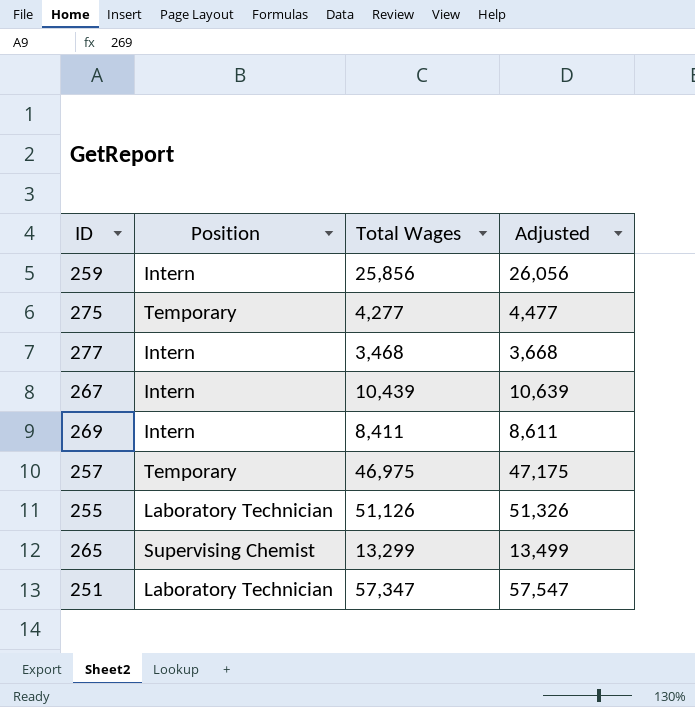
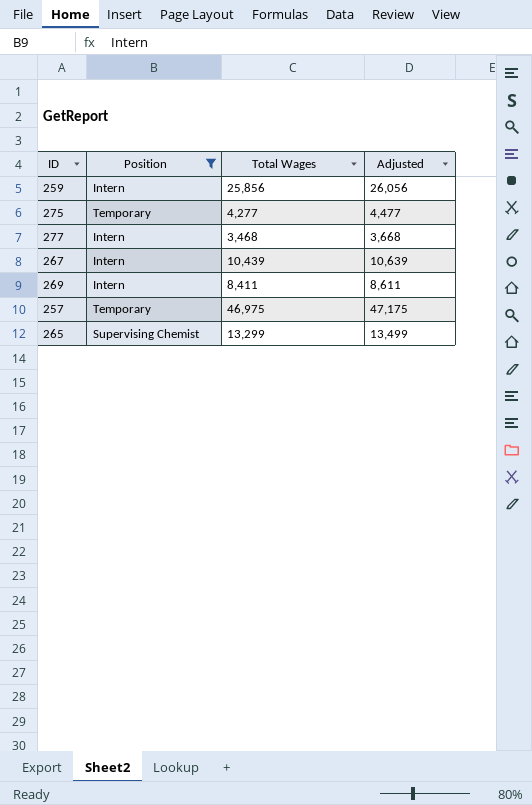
filter: none -> Position != Laboratory Technician

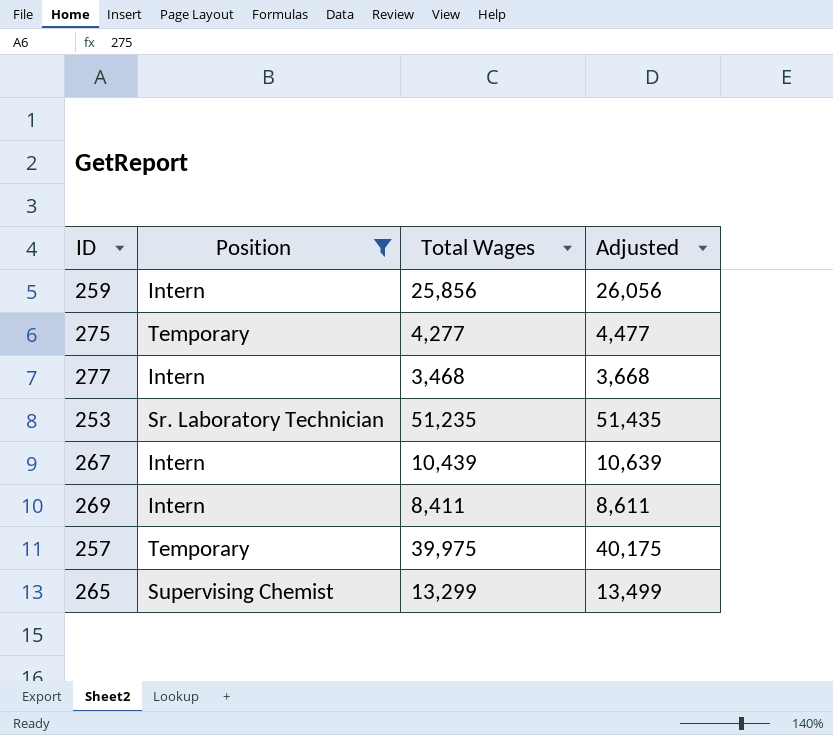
row 253: none -> Sr. Laboratory Technician | 51,235 | 51,435
257 | Total Wages: 46,975 -> 39,975
257 | Adjusted: 47,175 -> 40,175

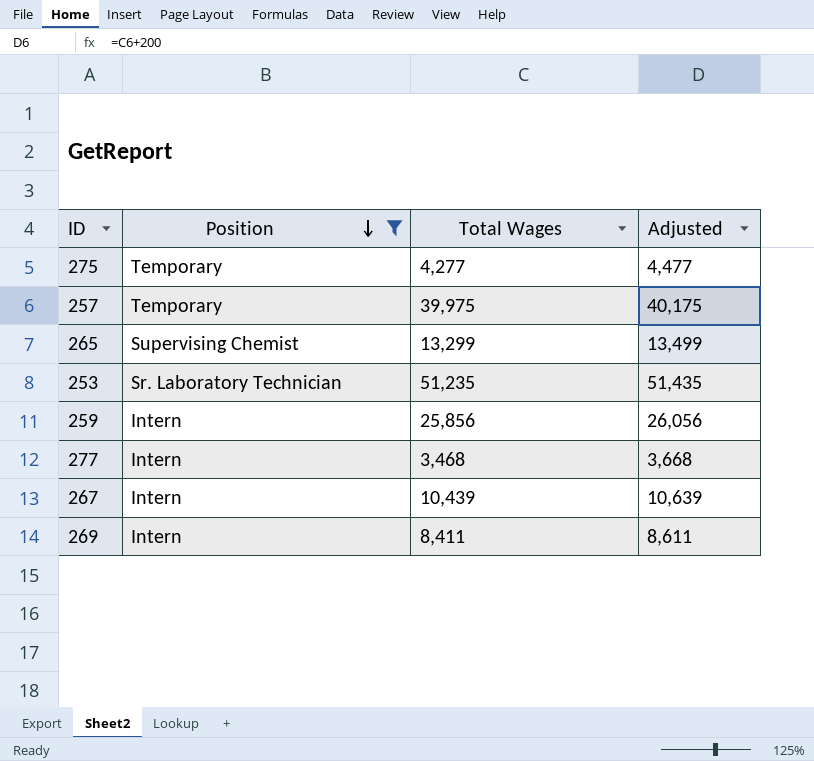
row order: none -> Position descending

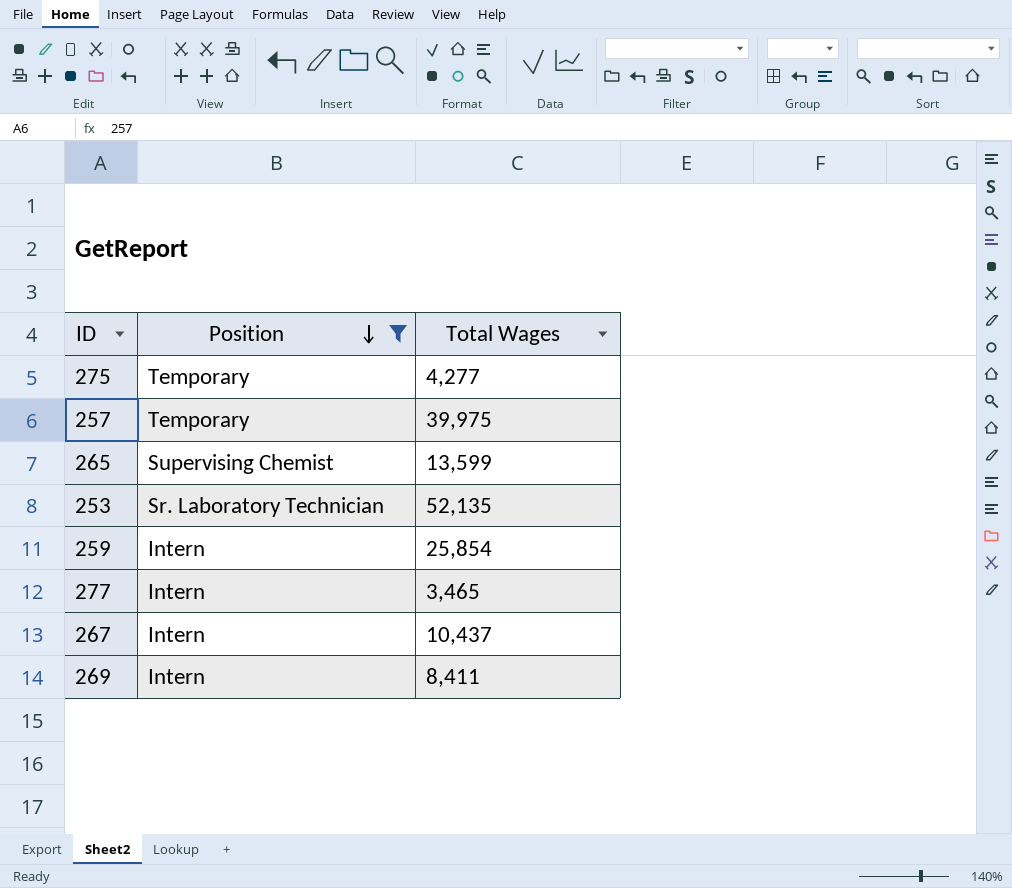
column Adjusted | formula: [Total Wages] + 200 -> none
265 | Total Wages: 13,299 -> 13,599
253 | Total Wages: 51,235 -> 52,135
259 | Total Wages: 25,856 -> 25,854
277 | Total Wages: 3,468 -> 3,465
267 | Total Wages: 10,439 -> 10,437

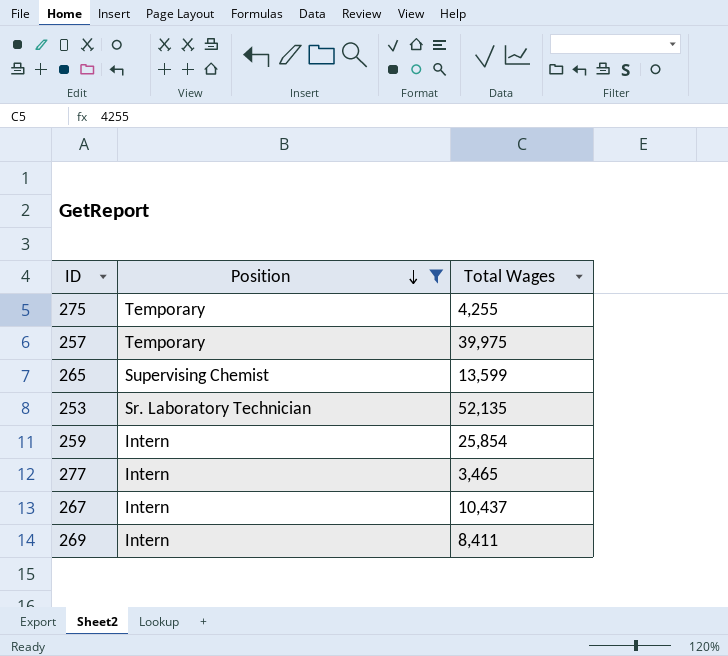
275 | Total Wages: 4,277 -> 4,255

